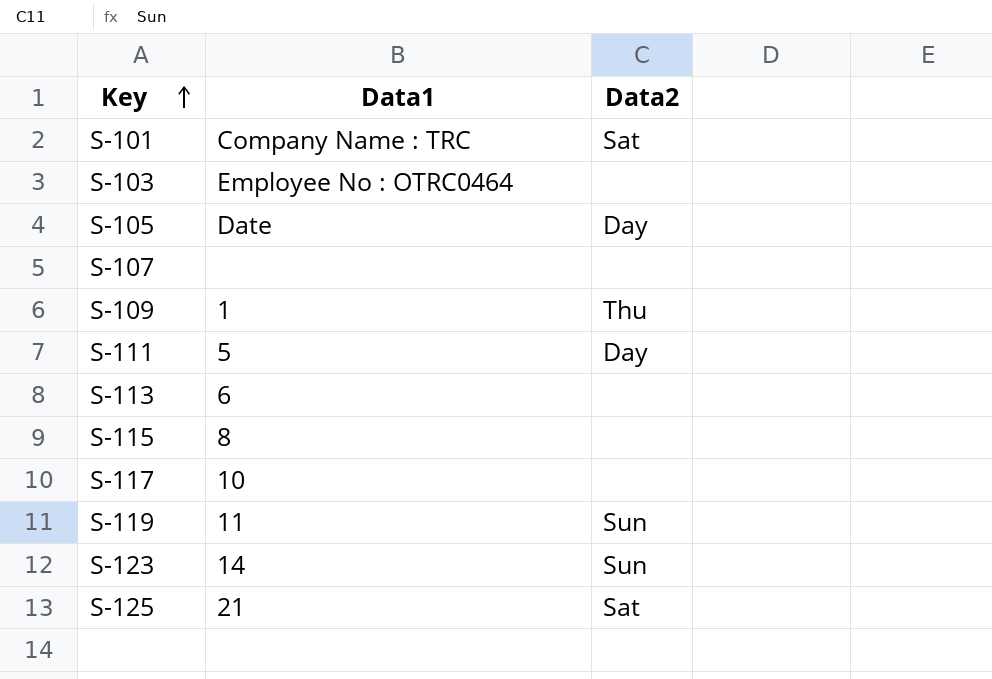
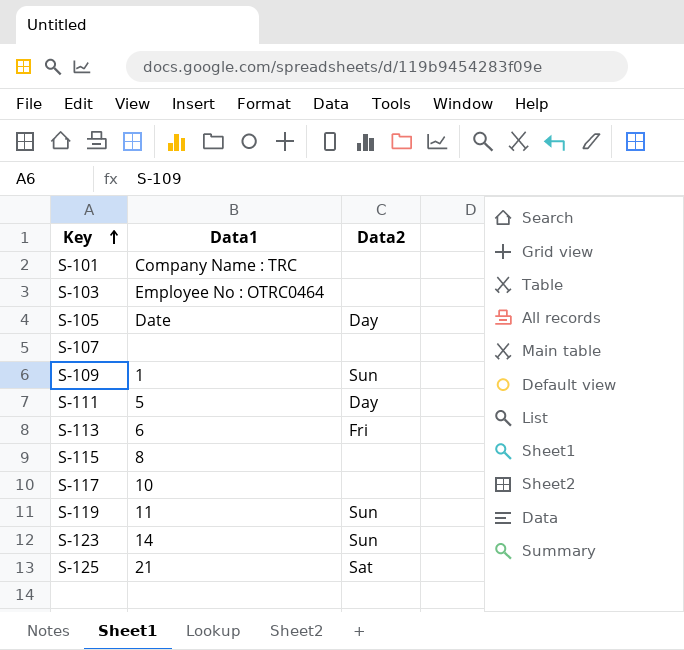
S-101 | Data2: Sat -> none
S-109 | Data2: Thu -> Sun
S-113 | Data2: none -> Fri

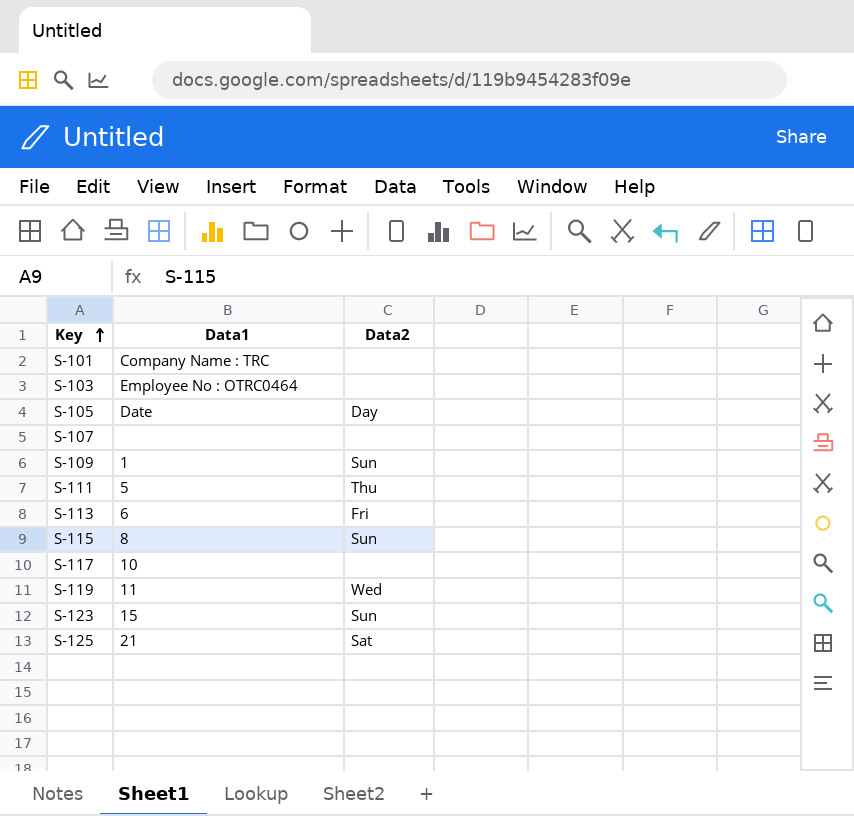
S-111 | Data2: Day -> Thu
S-115 | Data2: none -> Sun
S-119 | Data2: Sun -> Wed
S-123 | Data1: 14 -> 15

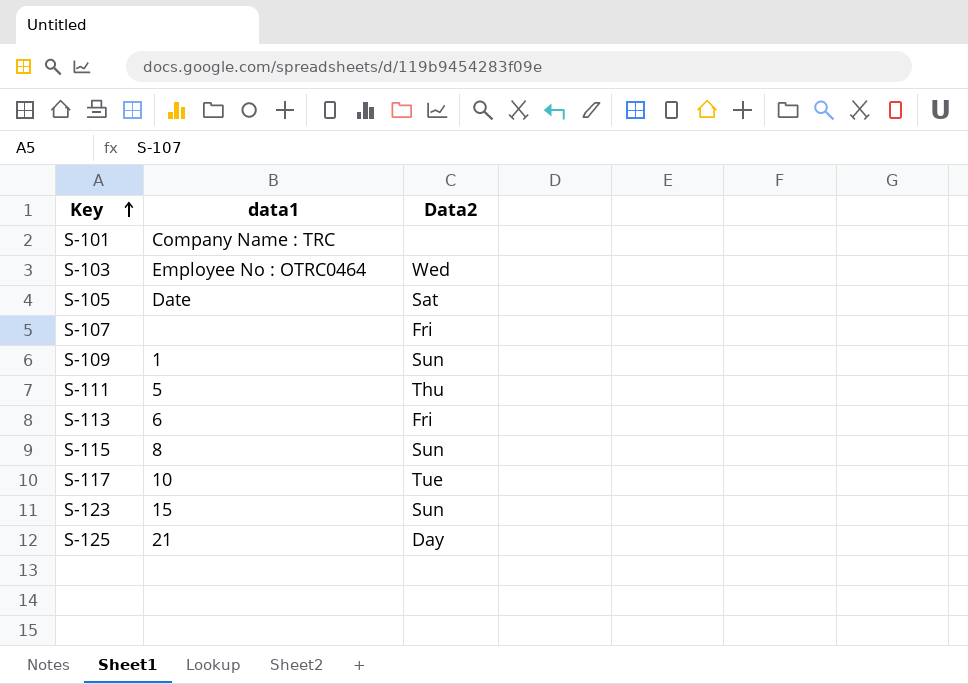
column name: Data1 -> data1
row S-119: 11 | Wed -> none
S-103 | Data2: none -> Wed
S-105 | Data2: Day -> Sat
S-107 | Data2: none -> Fri
S-117 | Data2: none -> Tue
S-125 | Data2: Sat -> Day

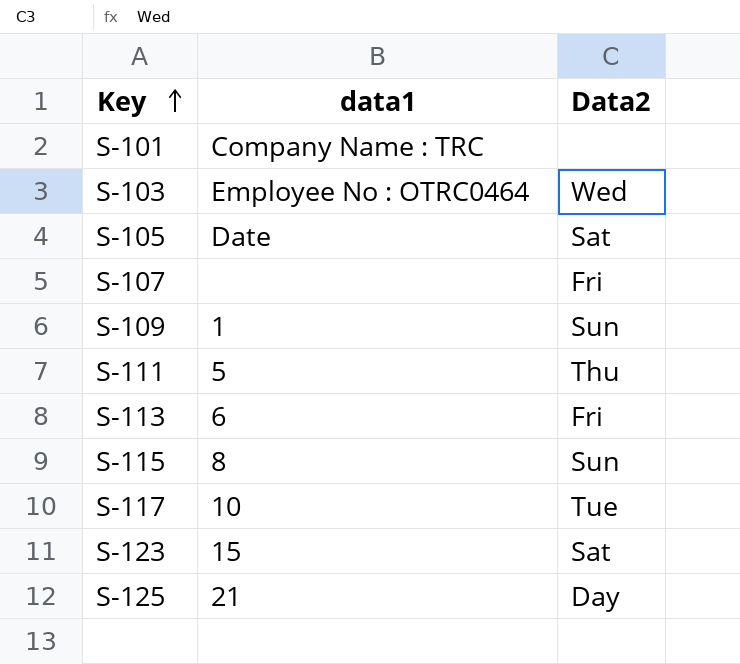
S-123 | Data2: Sun -> Sat

